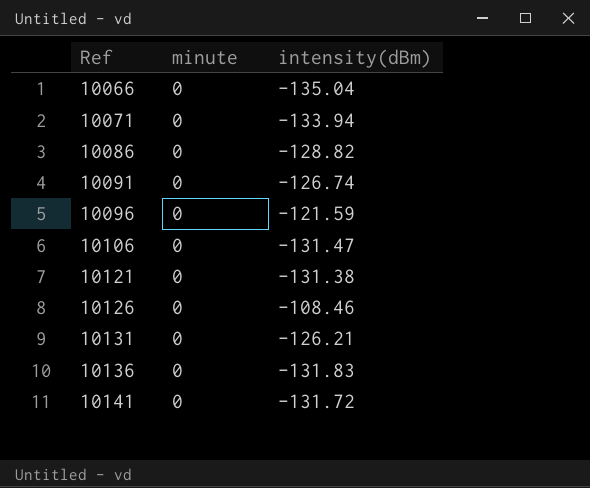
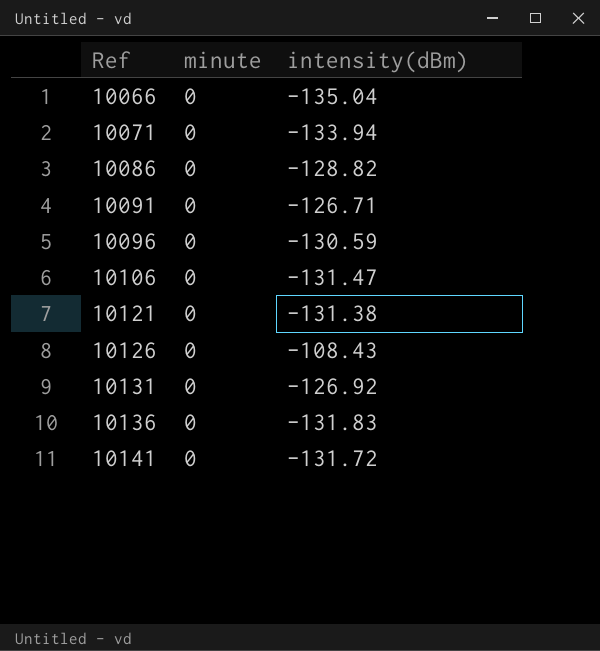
10091 | intensity(dBm): -126.74 -> -126.71
10096 | intensity(dBm): -121.59 -> -130.59
10126 | intensity(dBm): -108.46 -> -108.43
10131 | intensity(dBm): -126.21 -> -126.92

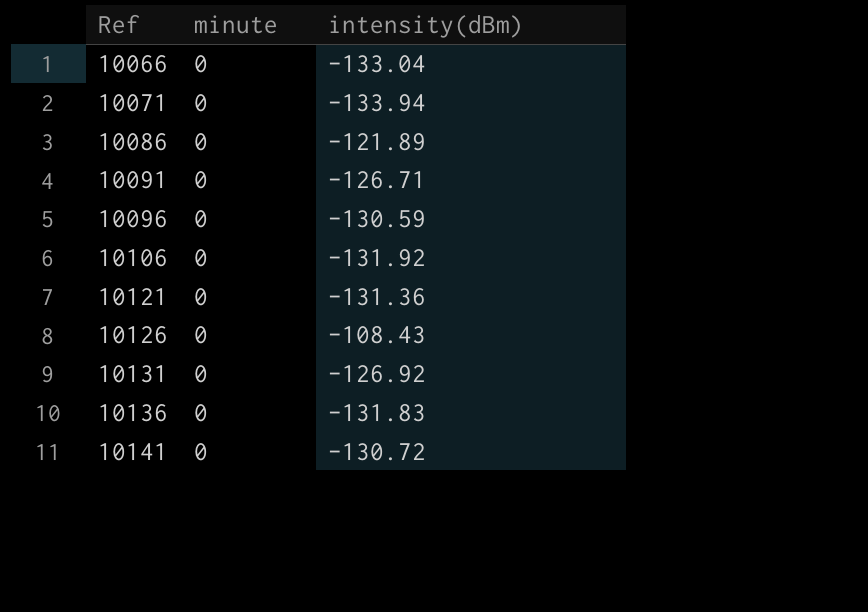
10066 | intensity(dBm): -135.04 -> -133.04
10086 | intensity(dBm): -128.82 -> -121.89
10106 | intensity(dBm): -131.47 -> -131.92
10121 | intensity(dBm): -131.38 -> -131.36
10141 | intensity(dBm): -131.72 -> -130.72

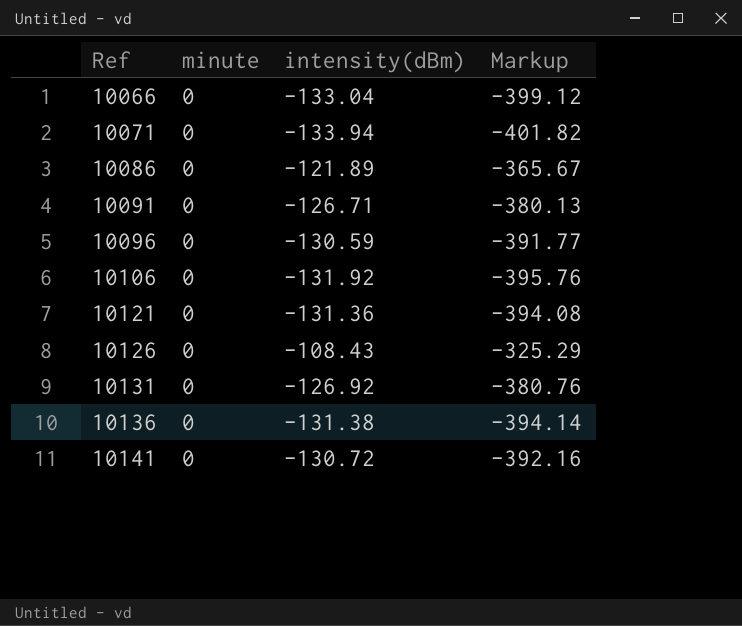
column Markup | formula: none -> [intensity(dBm)] * 3
10136 | intensity(dBm): -131.83 -> -131.38

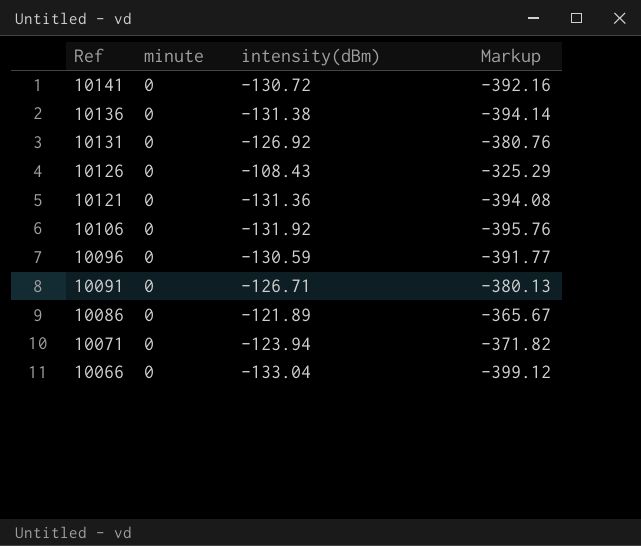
row order: Ref ascending -> Ref descending
10071 | intensity(dBm): -133.94 -> -123.94
10071 | Markup: -401.82 -> -371.82

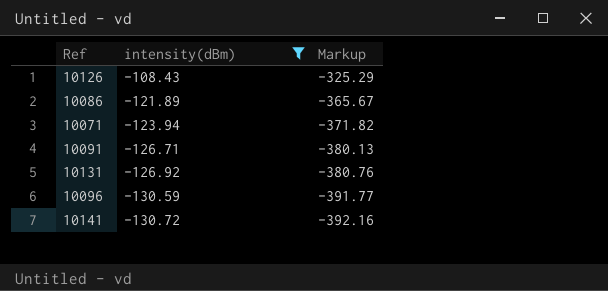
filter: none -> intensity(dBm) >= -130.72
row order: Ref descending -> intensity(dBm) descending
column minute | position: 2 -> none

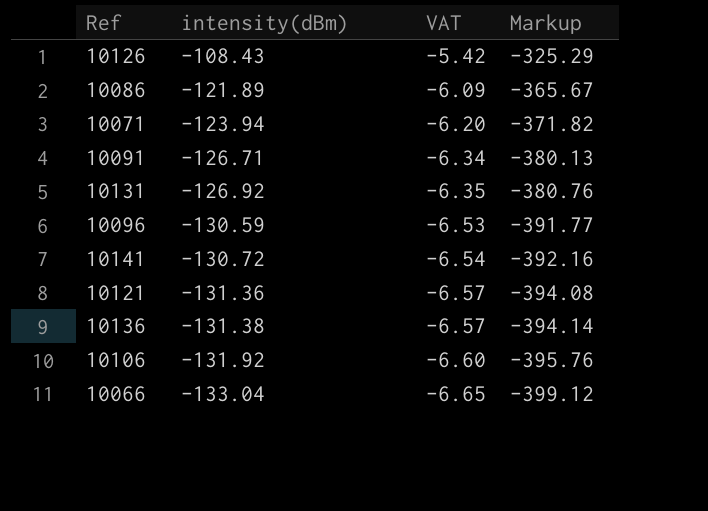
filter: intensity(dBm) >= -130.72 -> none
column VAT | formula: none -> [intensity(dBm)] * 0.05

